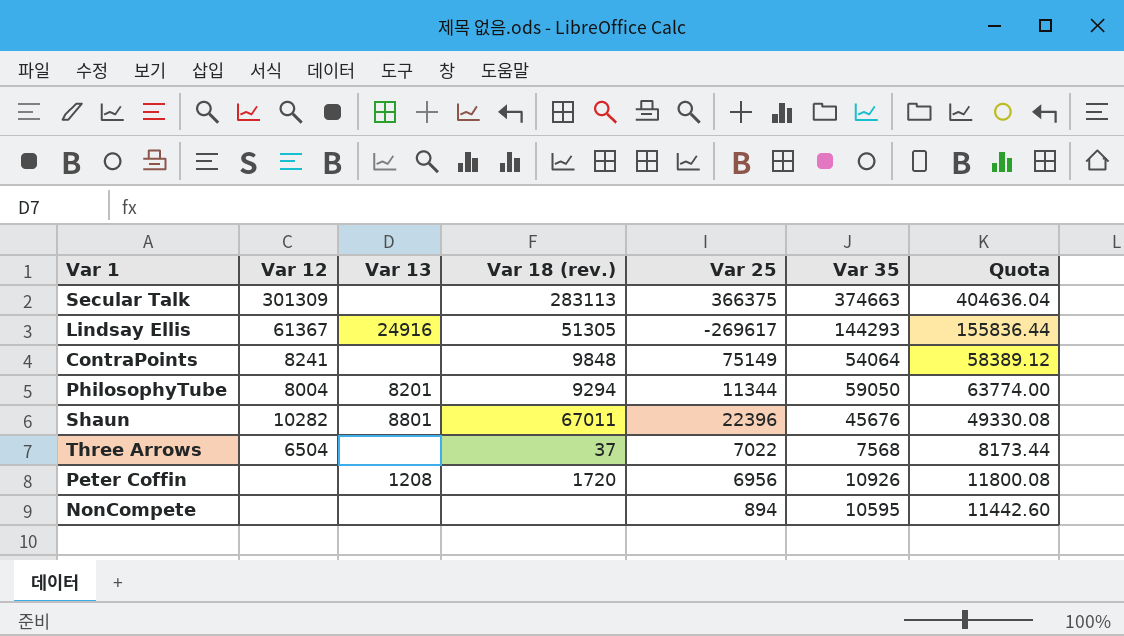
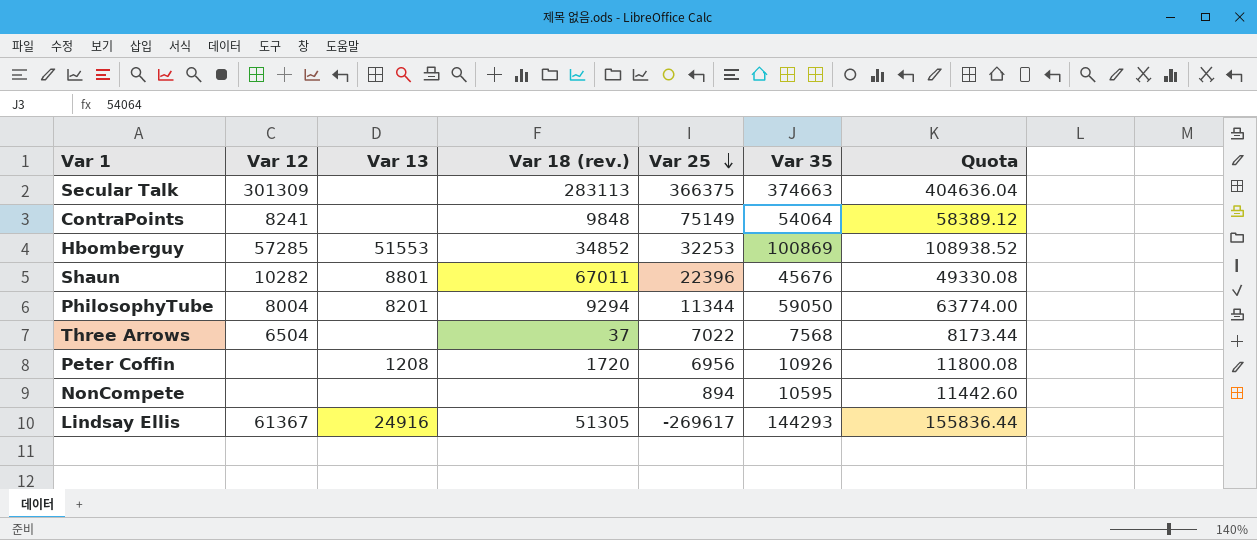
row order: none -> Var 25 descending
row Hbomberguy: none -> 57285 | 51553 | 34852 | 32253 | 100869 | 108938.52

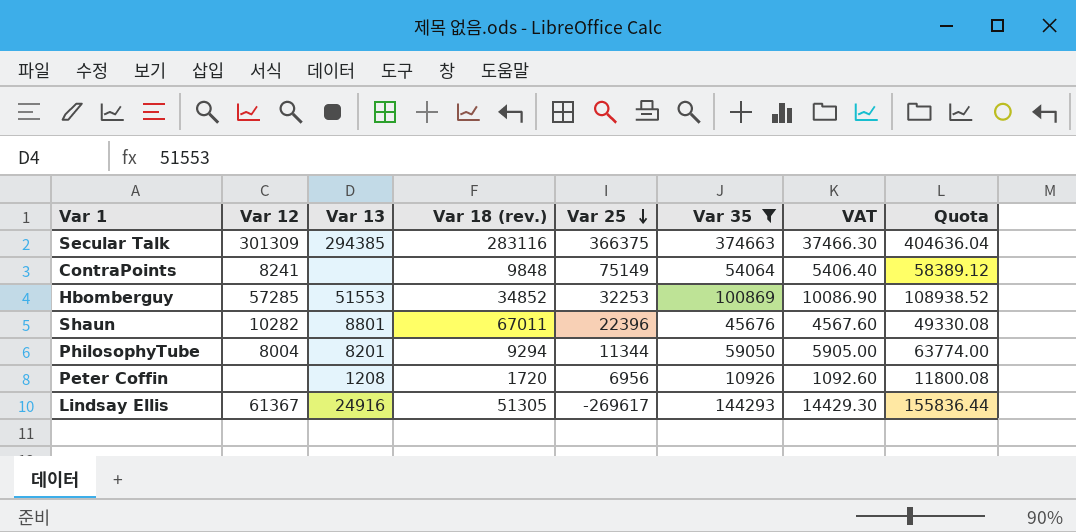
filter: none -> Var 35 >= 10926
column VAT | formula: none -> [Var 35] * 0.1
Secular Talk | Var 13: none -> 294385
Secular Talk | Var 18 (rev.): 283113 -> 283116

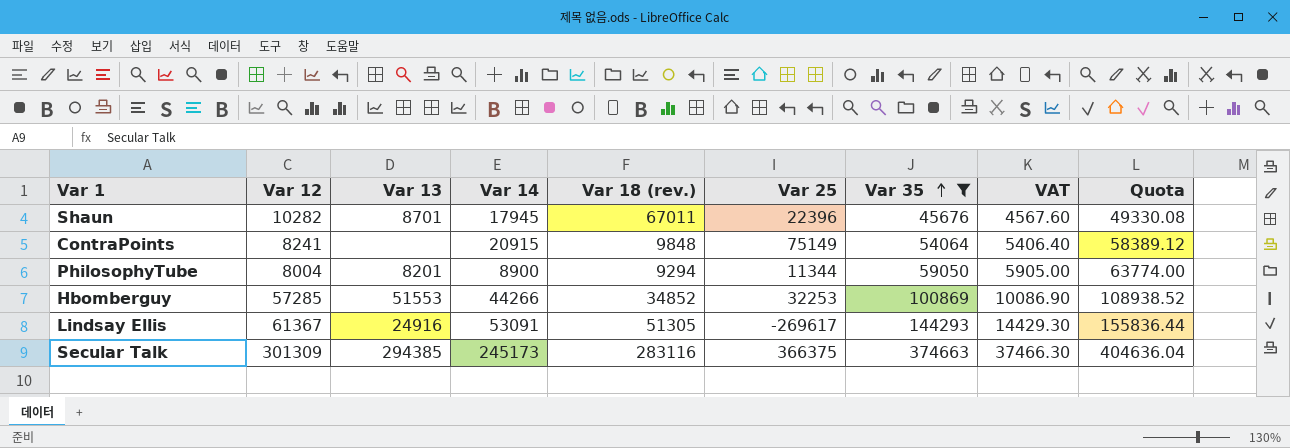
row order: Var 25 descending -> Var 35 ascending
column Var 14 | position: none -> 4
row Peter Coffin: none | 1208 | 1720 | 6956 | 10926 | 1092.60 | 11800.08 -> none
Shaun | Var 13: 8801 -> 8701

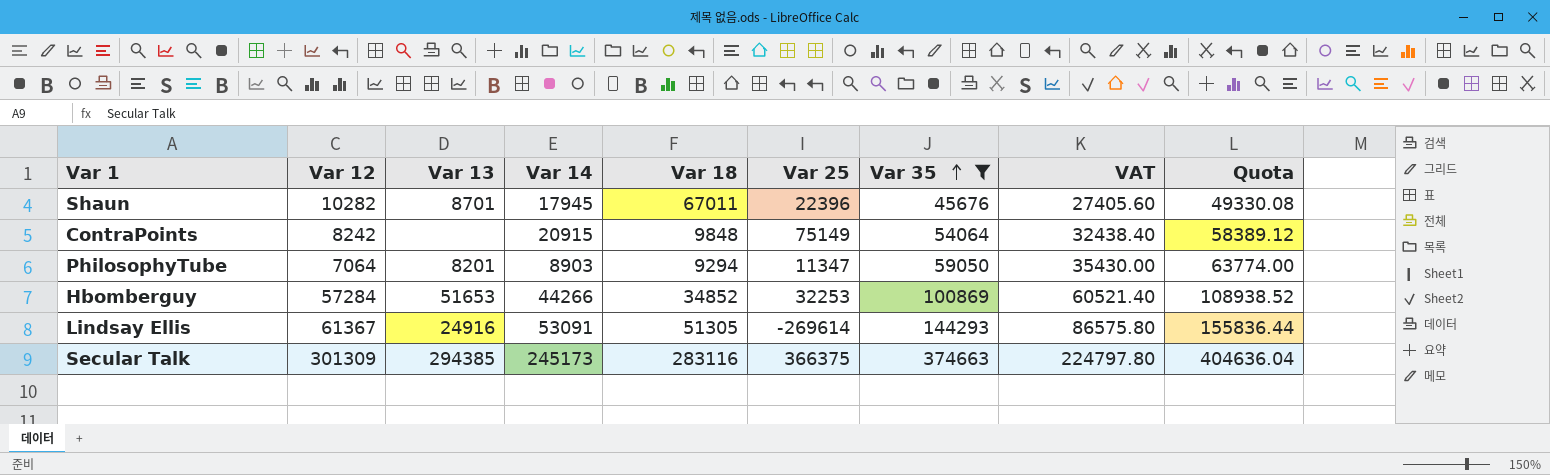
column name: Var 18 (rev.) -> Var 18
column VAT | formula: [Var 35] * 0.1 -> [Var 35] * 0.6
ContraPoints | Var 12: 8241 -> 8242
PhilosophyTube | Var 12: 8004 -> 7064
PhilosophyTube | Var 14: 8900 -> 8903
PhilosophyTube | Var 25: 11344 -> 11347
Hbomberguy | Var 12: 57285 -> 57284
Hbomberguy | Var 13: 51553 -> 51653
Lindsay Ellis | Var 25: -269617 -> -269614

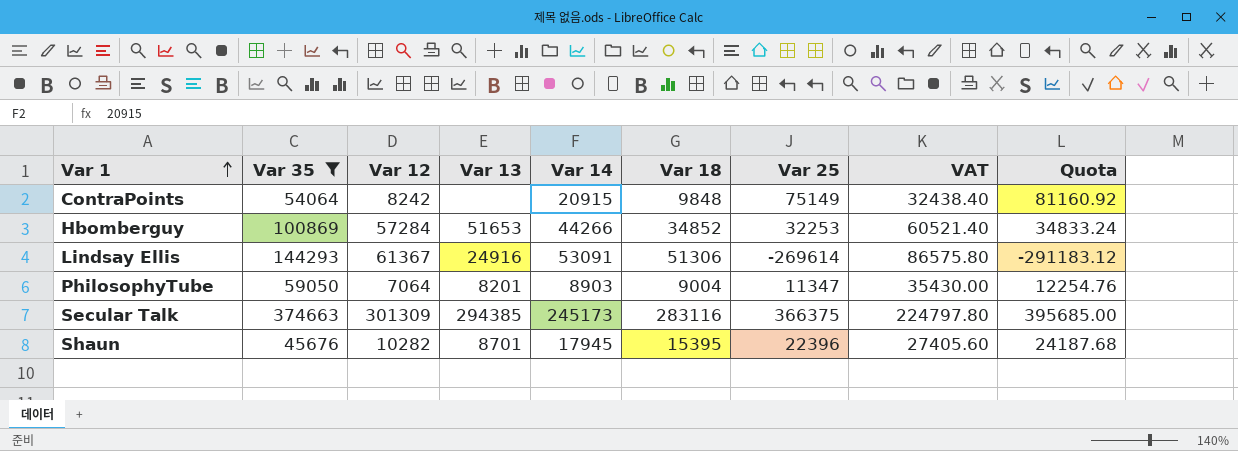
row order: Var 35 ascending -> Var 1 ascending
column Var 35 | position: 7 -> 2
column Quota | formula: [Var 35] * 1.08 -> [Var 25] * 1.08
Lindsay Ellis | Var 18: 51305 -> 51306
PhilosophyTube | Var 18: 9294 -> 9004
Shaun | Var 18: 67011 -> 15395

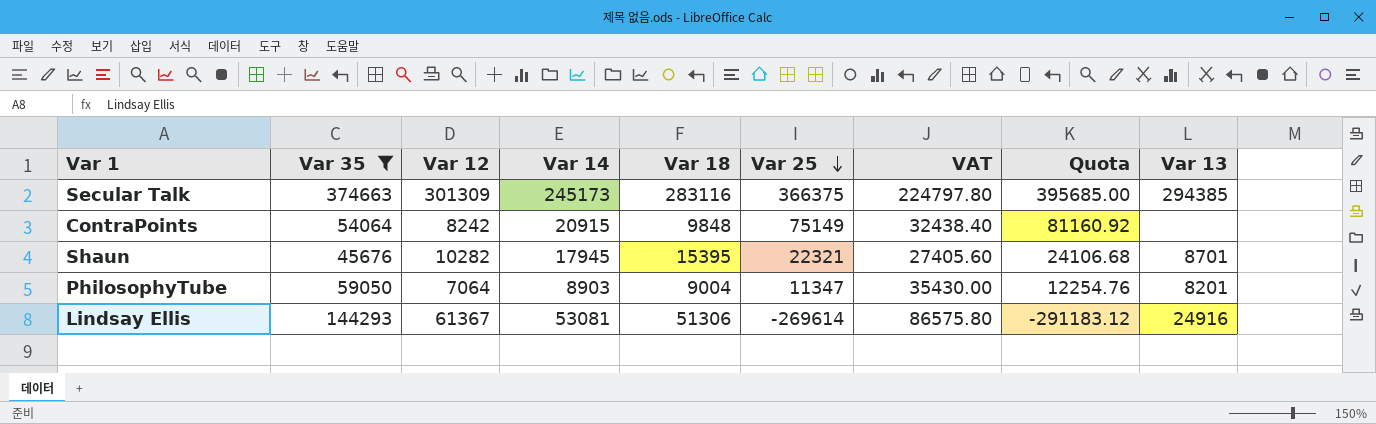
row order: Var 1 ascending -> Var 25 descending
column Var 13 | position: 4 -> 9
row Hbomberguy: 100869 | 57284 | 51653 | 44266 | 34852 | 32253 | 60521.40 | 34833.24 -> none
Shaun | Var 25: 22396 -> 22321
Shaun | Quota: 24187.68 -> 24106.68
Lindsay Ellis | Var 14: 53091 -> 53081

